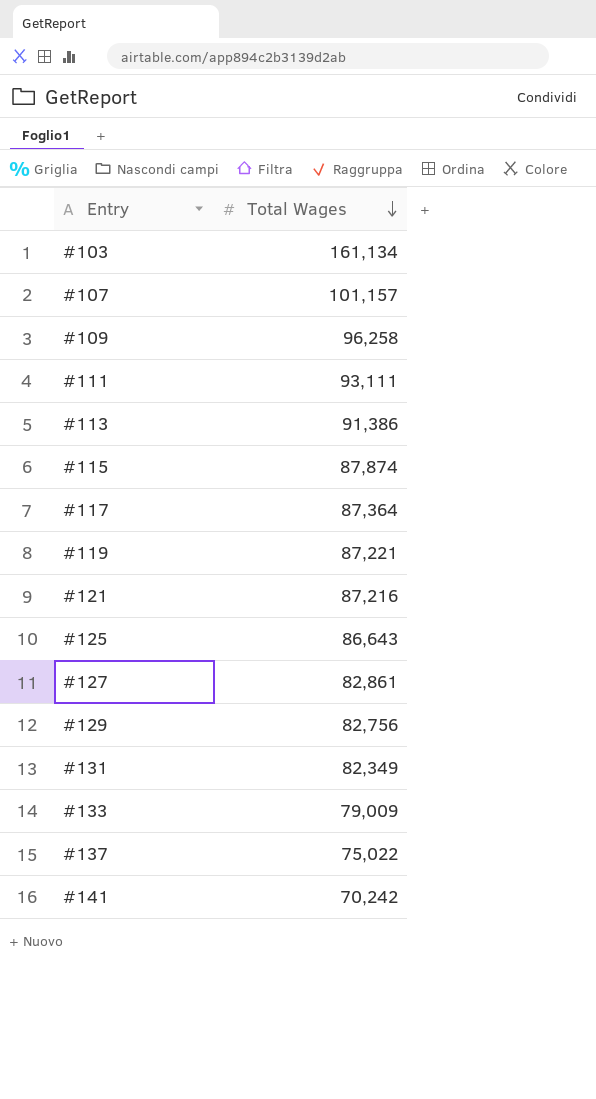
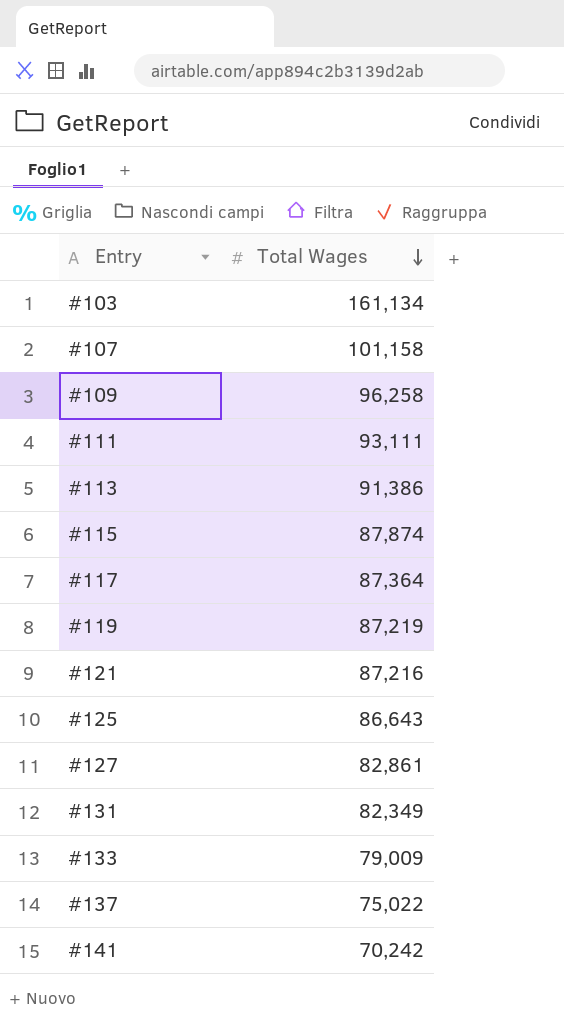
row #129: 82,756 -> none
#107 | Total Wages: 101,157 -> 101,158
#119 | Total Wages: 87,221 -> 87,219

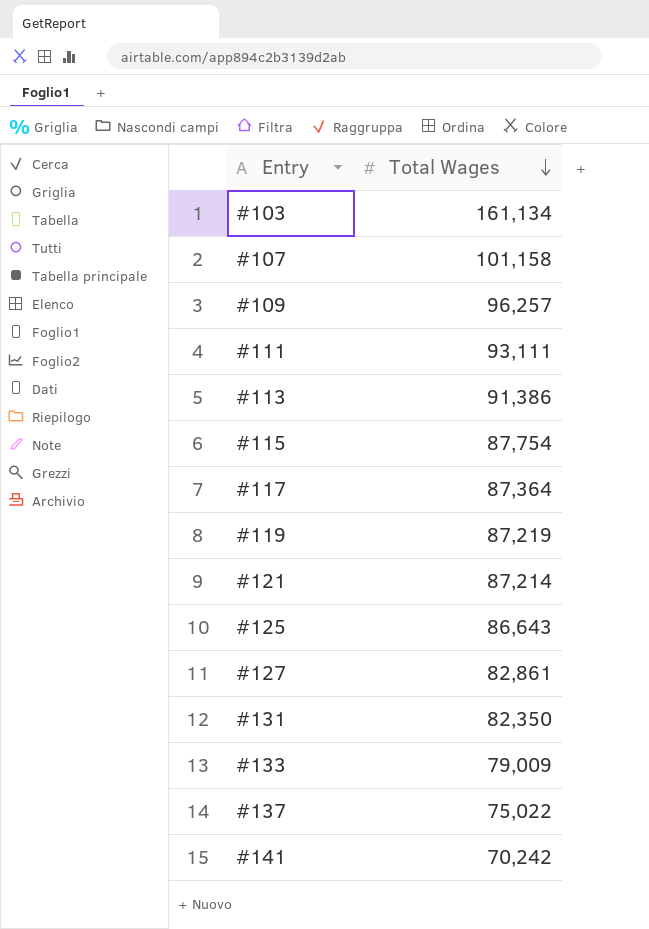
#109 | Total Wages: 96,258 -> 96,257
#115 | Total Wages: 87,874 -> 87,754
#121 | Total Wages: 87,216 -> 87,214
#131 | Total Wages: 82,349 -> 82,350

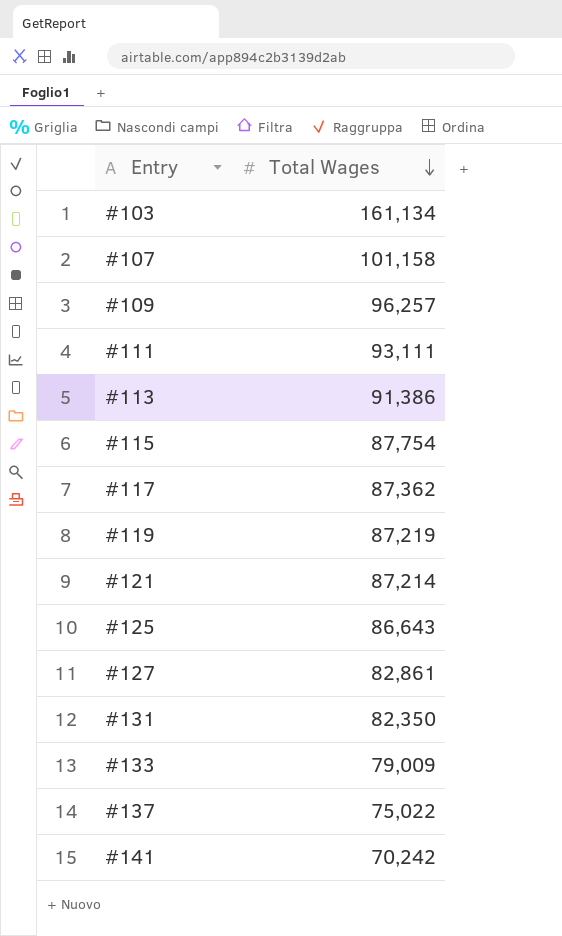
#117 | Total Wages: 87,364 -> 87,362

